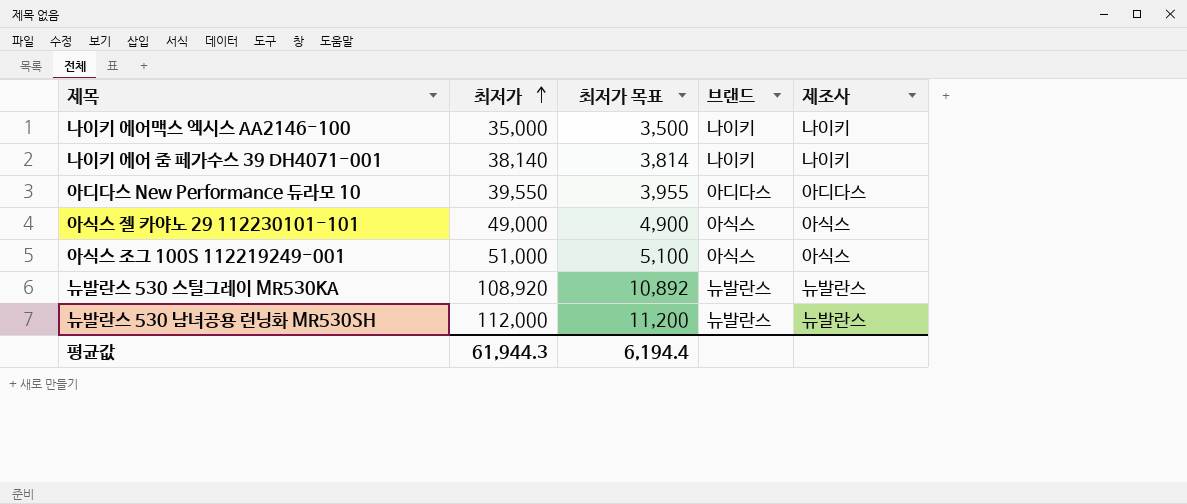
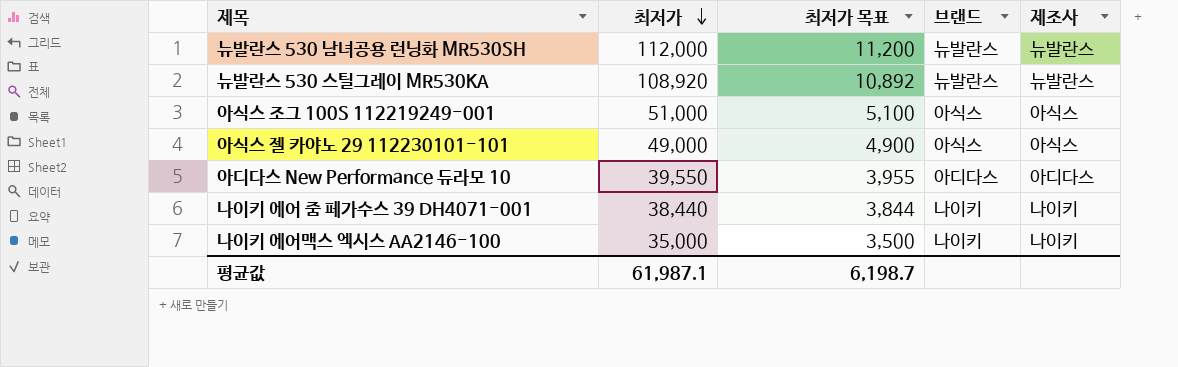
row order: 최저가 ascending -> 최저가 descending
나이키 에어 줌 페가수스 39 DH4071-001 | 최저가: 38,140 -> 38,440
나이키 에어 줌 페가수스 39 DH4071-001 | 최저가 목표: 3,814 -> 3,844
평균값 | 최저가: 61,944.3 -> 61,987.1
평균값 | 최저가 목표: 6,194.4 -> 6,198.7

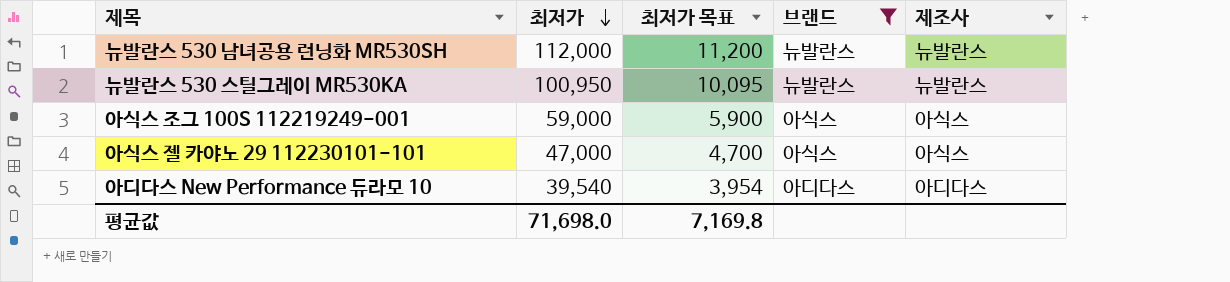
filter: none -> 브랜드 != 나이키
뉴발란스 530 스틸그레이 MR530KA | 최저가: 108,920 -> 100,950
뉴발란스 530 스틸그레이 MR530KA | 최저가 목표: 10,892 -> 10,095
아식스 조그 100S 112219249-001 | 최저가: 51,000 -> 59,000
아식스 조그 100S 112219249-001 | 최저가 목표: 5,100 -> 5,900
아식스 젤 카야노 29 112230101-101 | 최저가: 49,000 -> 47,000
아식스 젤 카야노 29 112230101-101 | 최저가 목표: 4,900 -> 4,700
아디다스 New Performance 듀라모 10 | 최저가: 39,550 -> 39,540
아디다스 New Performance 듀라모 10 | 최저가 목표: 3,955 -> 3,954
평균값 | 최저가: 61,987.1 -> 71,698.0
평균값 | 최저가 목표: 6,198.7 -> 7,169.8

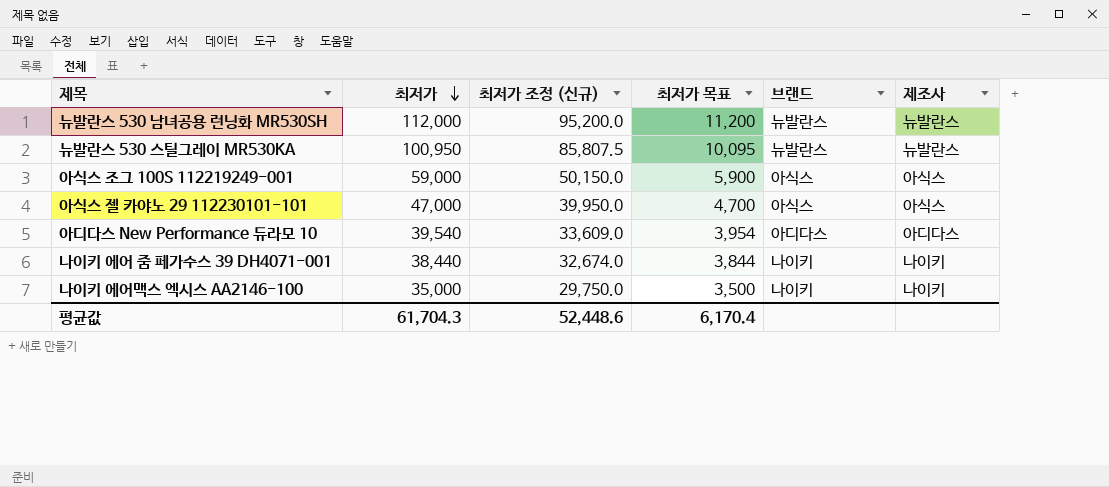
filter: 브랜드 != 나이키 -> none
column 최저가 조정 (신규) | formula: none -> [최저가] * 0.85
평균값 | 최저가: 71,698.0 -> 61,704.3
평균값 | 최저가 목표: 7,169.8 -> 6,170.4

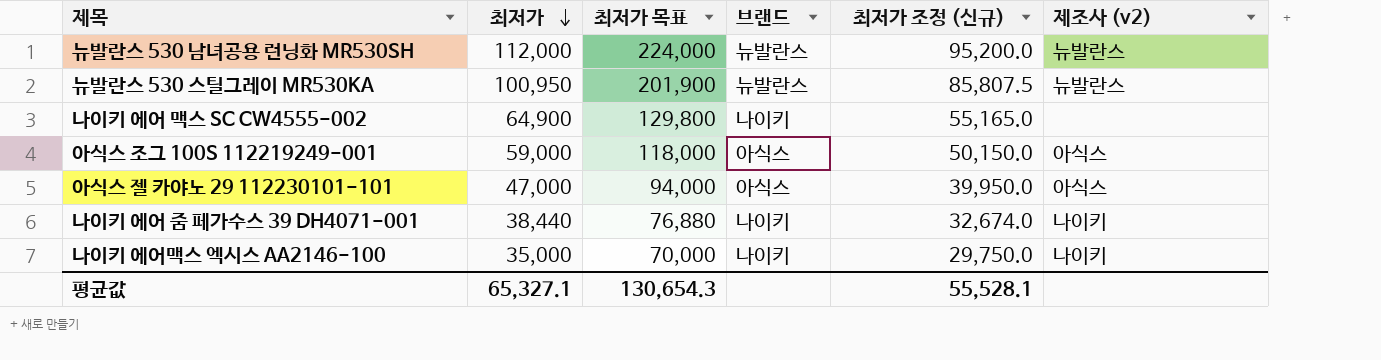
column 최저가 목표 | formula: [최저가] * 0.1 -> [최저가] * 2
column 최저가 조정 (신규) | position: 3 -> 5
column name: 제조사 -> 제조사 (v2)
row 아디다스 New Performance 듀라모 10: 39,540 | 33,609.0 | 3,954 | 아디다스 | 아디다스 -> none
row 나이키 에어 맥스 SC CW4555-002: none -> 64,900 | 129,800 | 나이키 | 55,165.0 | none
평균값 | 최저가: 61,704.3 -> 65,327.1
평균값 | 최저가 목표: 6,170.4 -> 130,654.3
평균값 | 최저가 조정 (신규): 52,448.6 -> 55,528.1

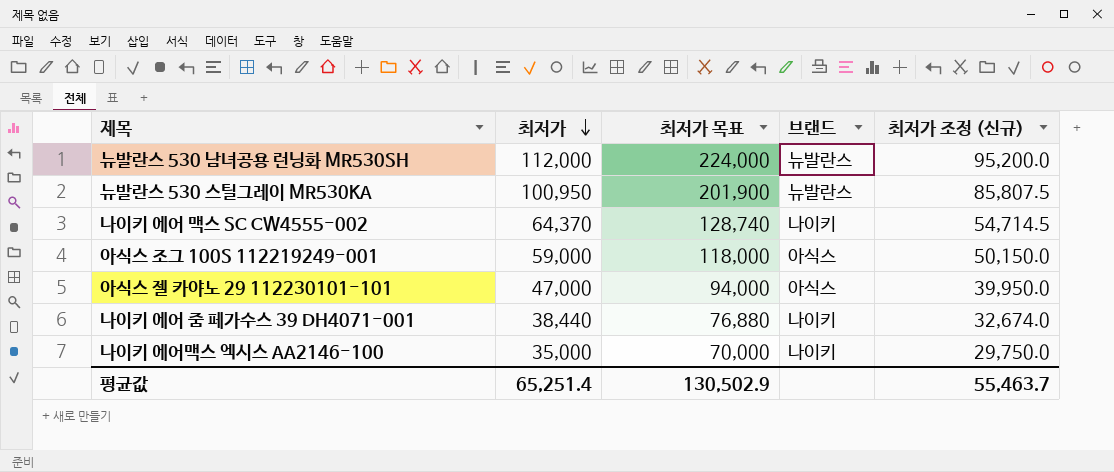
column 제조사 (v2) | position: 6 -> none
나이키 에어 맥스 SC CW4555-002 | 최저가: 64,900 -> 64,370
나이키 에어 맥스 SC CW4555-002 | 최저가 목표: 129,800 -> 128,740
나이키 에어 맥스 SC CW4555-002 | 최저가 조정 (신규): 55,165.0 -> 54,714.5
평균값 | 최저가: 65,327.1 -> 65,251.4
평균값 | 최저가 목표: 130,654.3 -> 130,502.9
평균값 | 최저가 조정 (신규): 55,528.1 -> 55,463.7

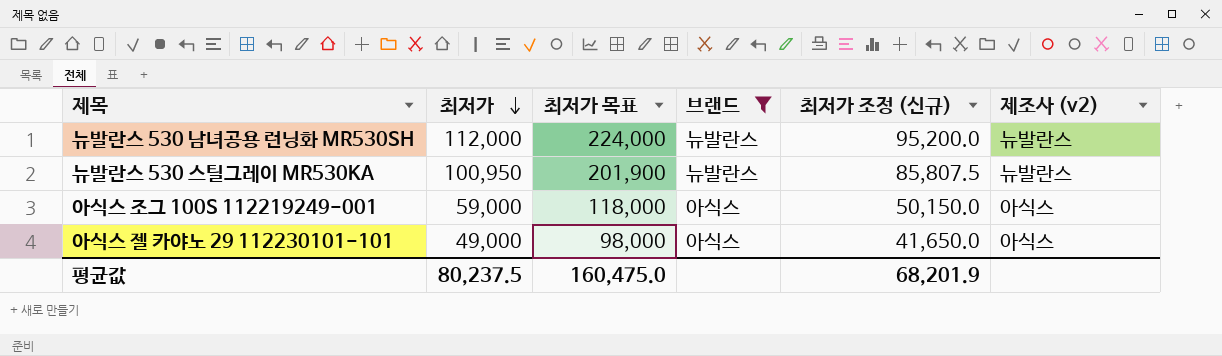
filter: none -> 브랜드 != 나이키
column 제조사 (v2) | position: none -> 6
아식스 젤 카야노 29 112230101-101 | 최저가: 47,000 -> 49,000
아식스 젤 카야노 29 112230101-101 | 최저가 목표: 94,000 -> 98,000
아식스 젤 카야노 29 112230101-101 | 최저가 조정 (신규): 39,950.0 -> 41,650.0
평균값 | 최저가: 65,251.4 -> 80,237.5
평균값 | 최저가 목표: 130,502.9 -> 160,475.0
평균값 | 최저가 조정 (신규): 55,463.7 -> 68,201.9

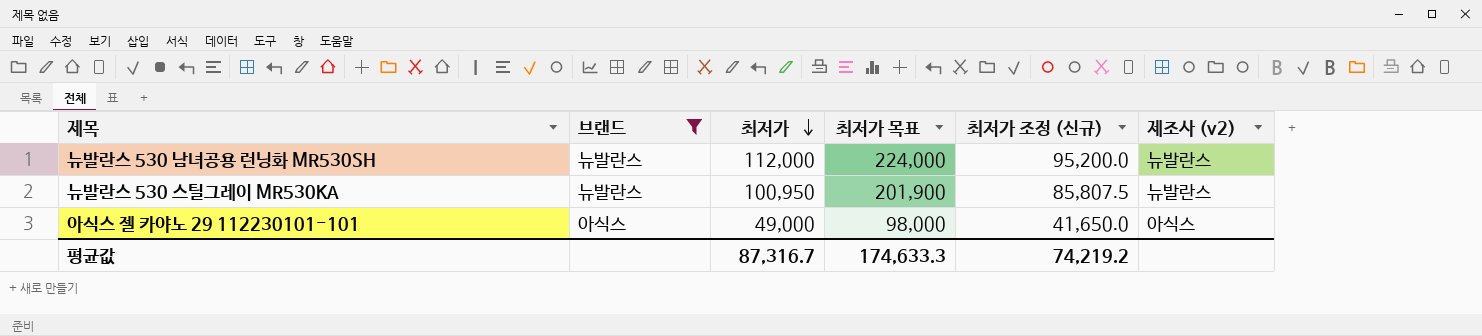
column 브랜드 | position: 4 -> 2
row 아식스 조그 100S 112219249-001: 59,000 | 118,000 | 아식스 | 50,150.0 | 아식스 -> none
평균값 | 최저가: 80,237.5 -> 87,316.7
평균값 | 최저가 목표: 160,475.0 -> 174,633.3
평균값 | 최저가 조정 (신규): 68,201.9 -> 74,219.2

